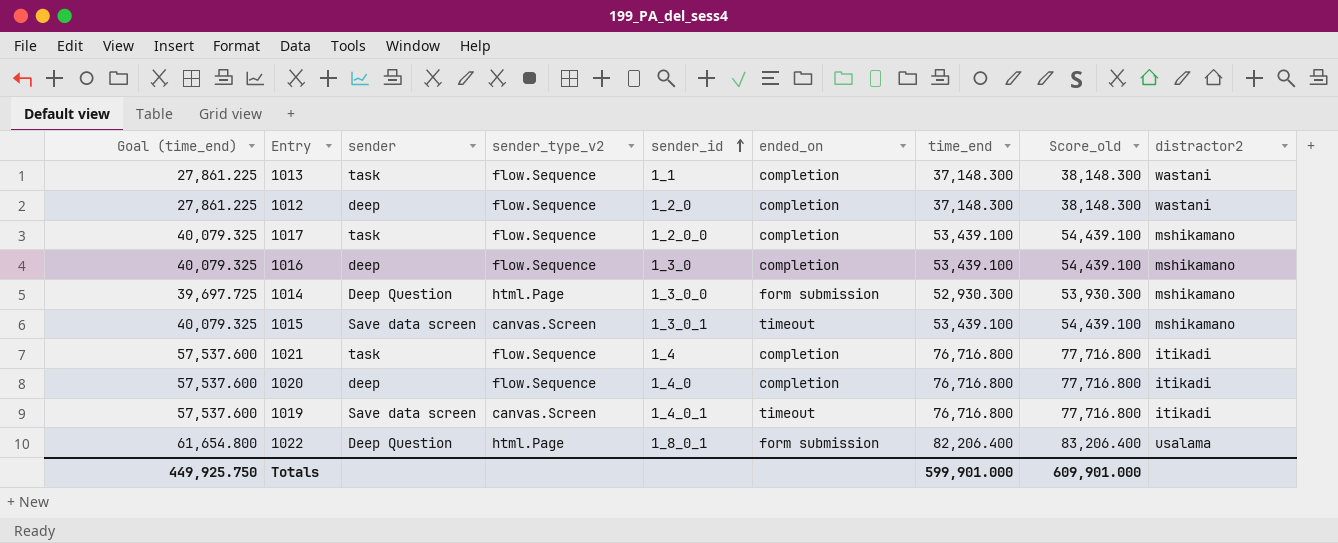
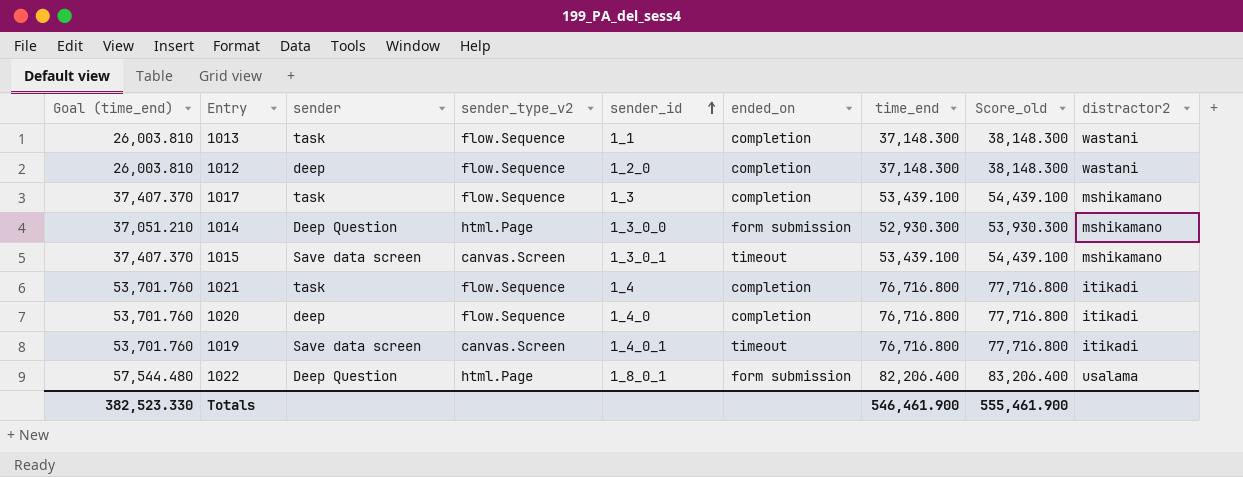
column Goal (time_end) | formula: [time_end] * 0.75 -> [time_end] * 0.7
row 1016: 40,079.325 | deep | flow.Sequence | 1_3_0 | completion | 53,439.100 | 54,439.100 | mshikamano -> none
1017 | sender_id: 1_2_0_0 -> 1_3
Totals | Goal (time_end): 449,925.750 -> 382,523.330
Totals | time_end: 599,901.000 -> 546,461.900
Totals | Score_old: 609,901.000 -> 555,461.900

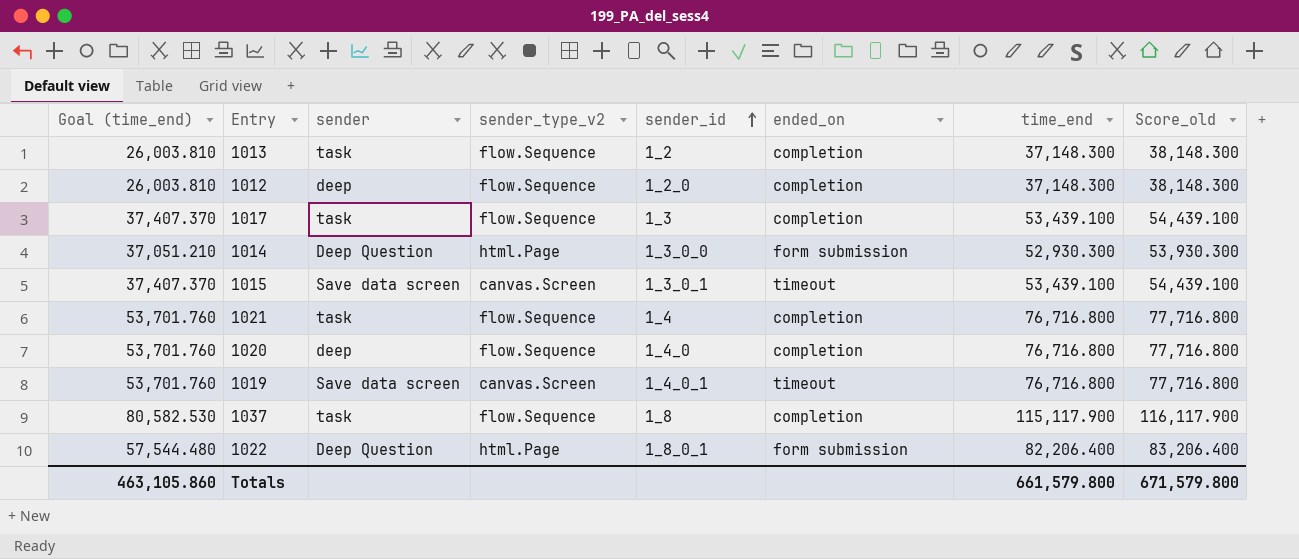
column distractor2 | position: 9 -> none
1013 | sender_id: 1_1 -> 1_2
row 1037: none -> 80,582.530 | task | flow.Sequence | 1_8 | completion | 115,117.900 | 116,117.900
Totals | Goal (time_end): 382,523.330 -> 463,105.860
Totals | time_end: 546,461.900 -> 661,579.800
Totals | Score_old: 555,461.900 -> 671,579.800

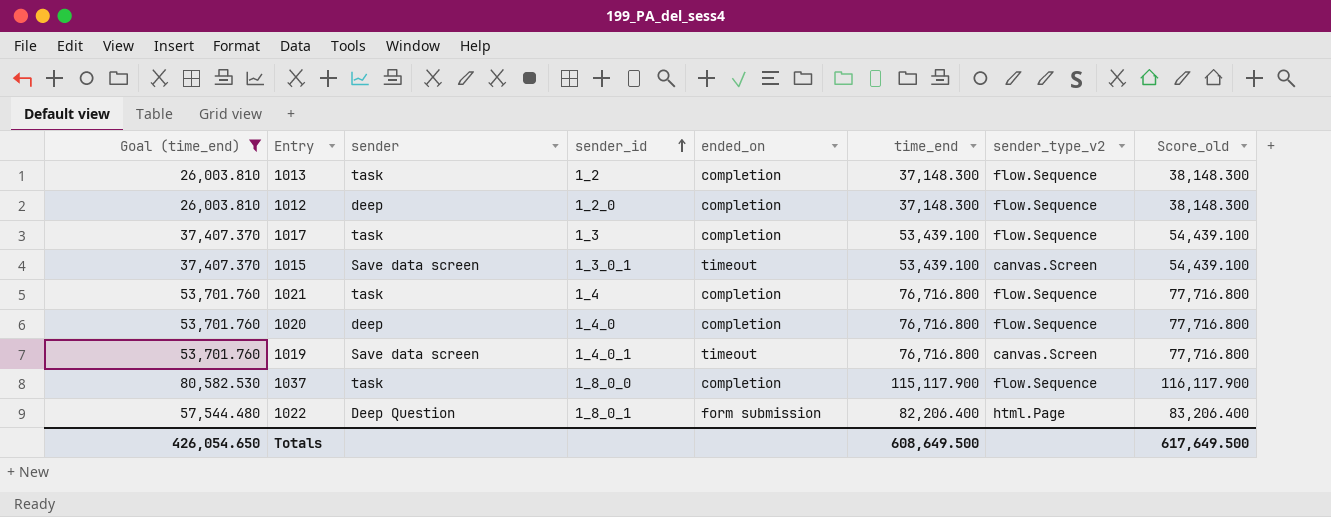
filter: none -> Goal (time_end) != 37,051.210
column sender_type_v2 | position: 4 -> 7
1037 | sender_id: 1_8 -> 1_8_0_0
Totals | Goal (time_end): 463,105.860 -> 426,054.650
Totals | time_end: 661,579.800 -> 608,649.500
Totals | Score_old: 671,579.800 -> 617,649.500

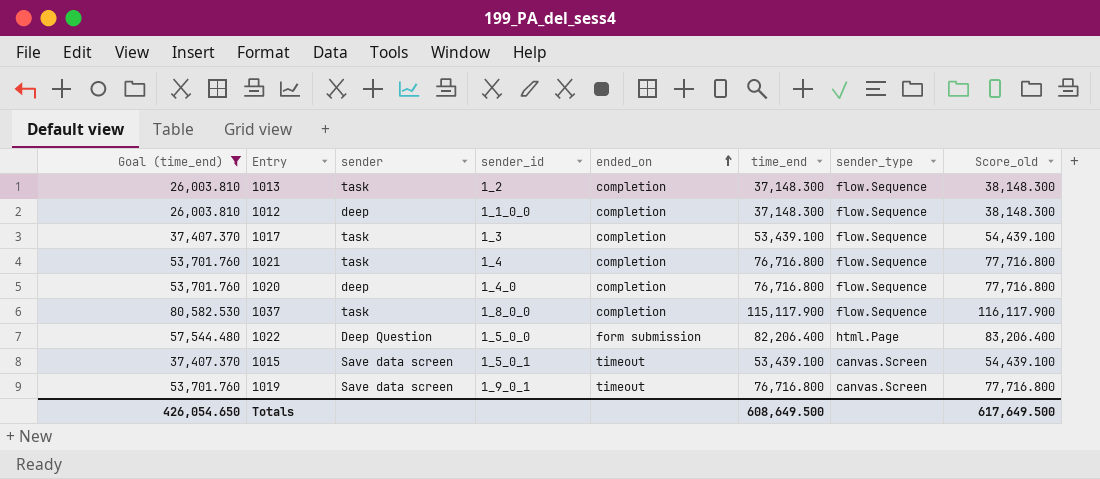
row order: sender_id ascending -> ended_on ascending
column name: sender_type_v2 -> sender_type
1012 | sender_id: 1_2_0 -> 1_1_0_0
1022 | sender_id: 1_8_0_1 -> 1_5_0_0
1015 | sender_id: 1_3_0_1 -> 1_5_0_1
1019 | sender_id: 1_4_0_1 -> 1_9_0_1

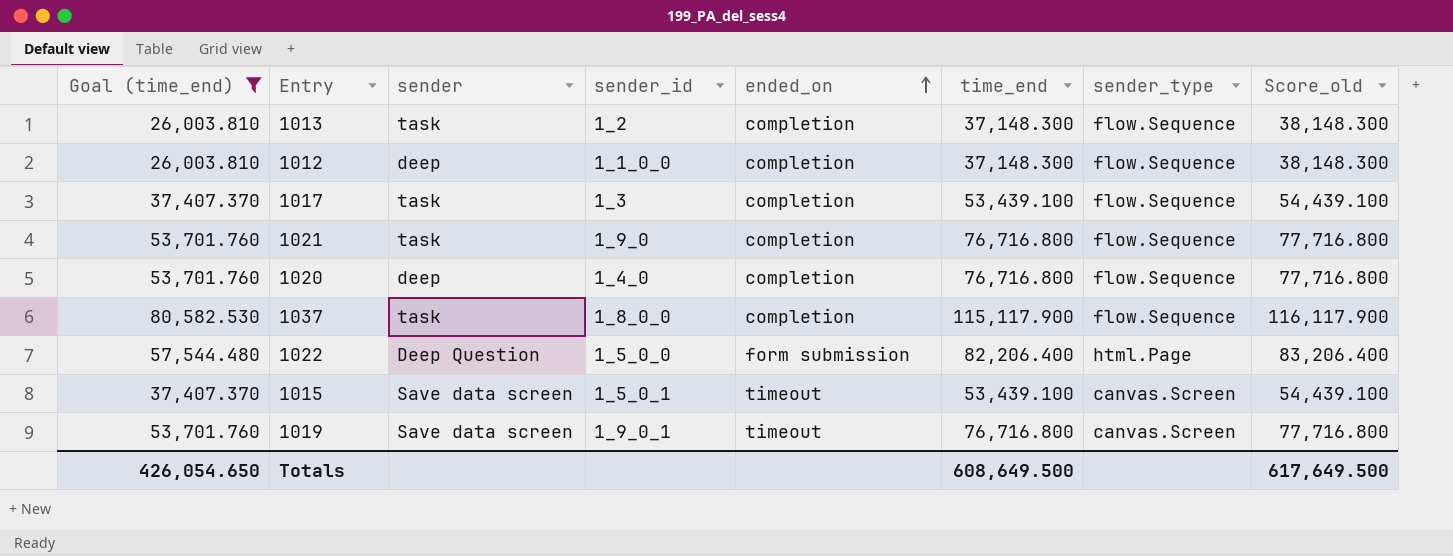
1021 | sender_id: 1_4 -> 1_9_0

